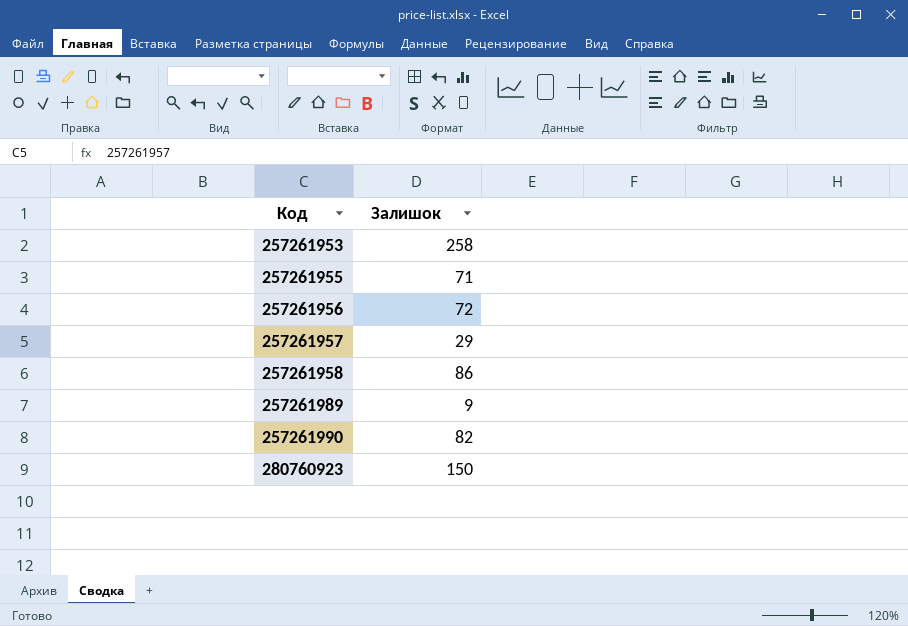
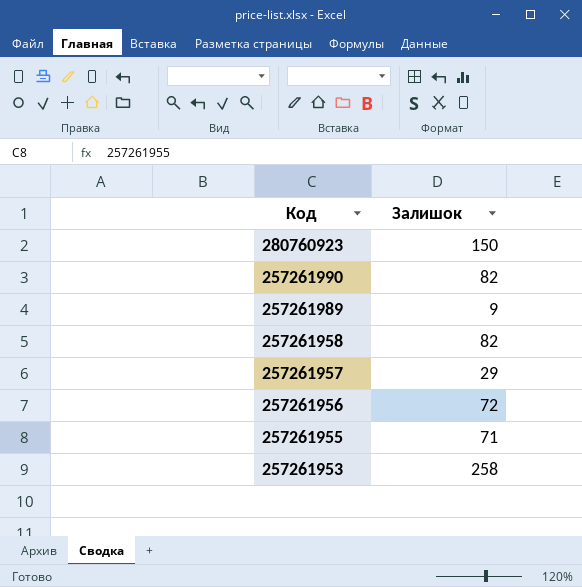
row order: Код ascending -> Код descending
257261958 | Залишок: 86 -> 82

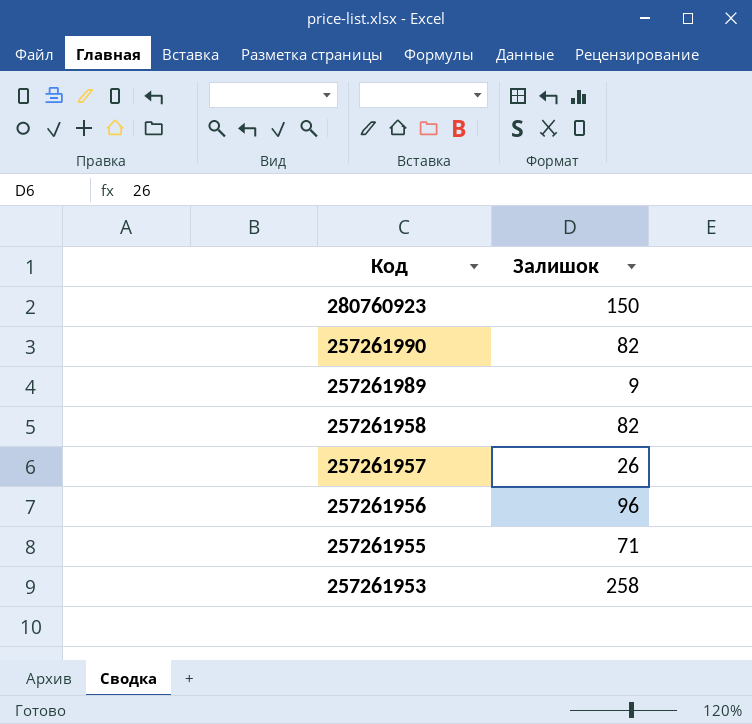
257261957 | Залишок: 29 -> 26
257261956 | Залишок: 72 -> 96

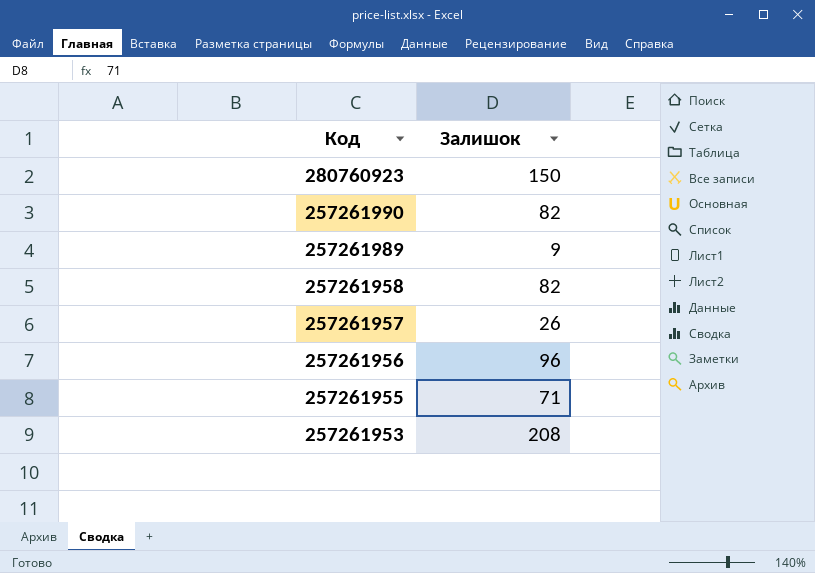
257261953 | Залишок: 258 -> 208

